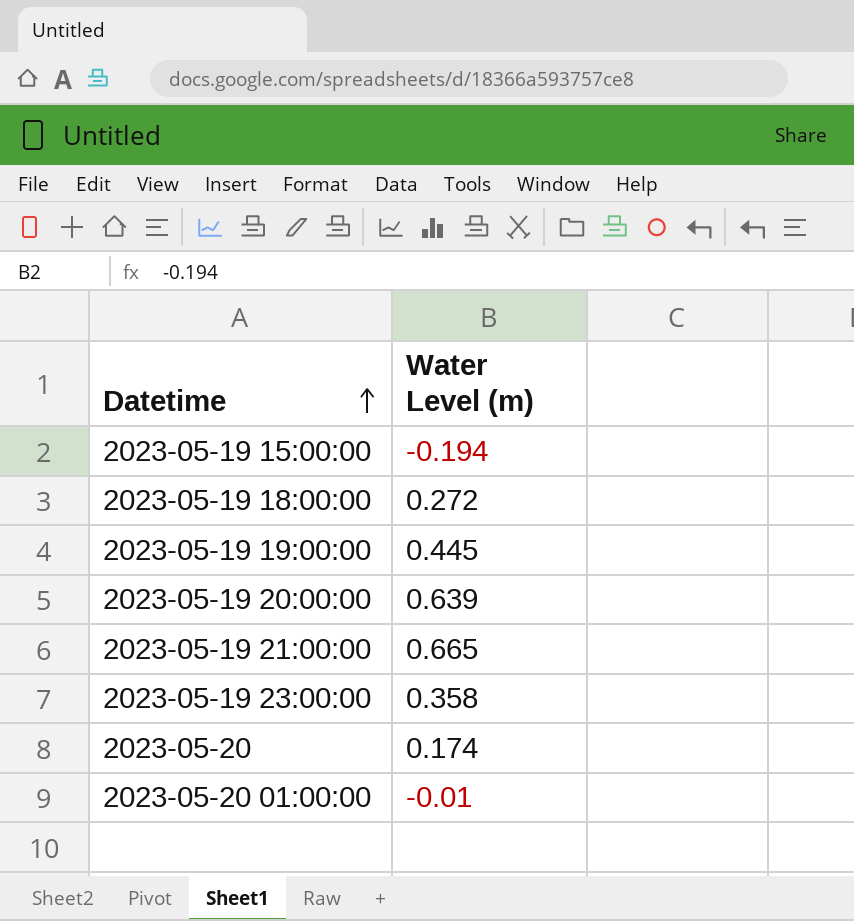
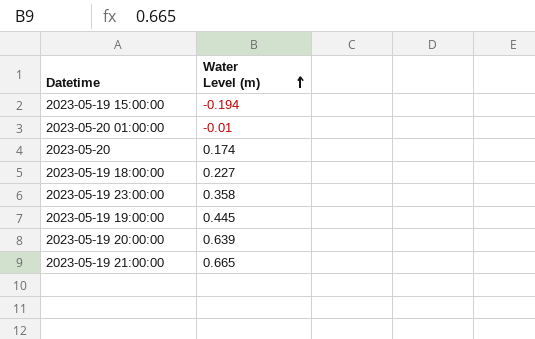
row order: Datetime ascending -> Water Level (m) ascending
2023-05-19 18:00:00 | Water Level (m): 0.272 -> 0.227

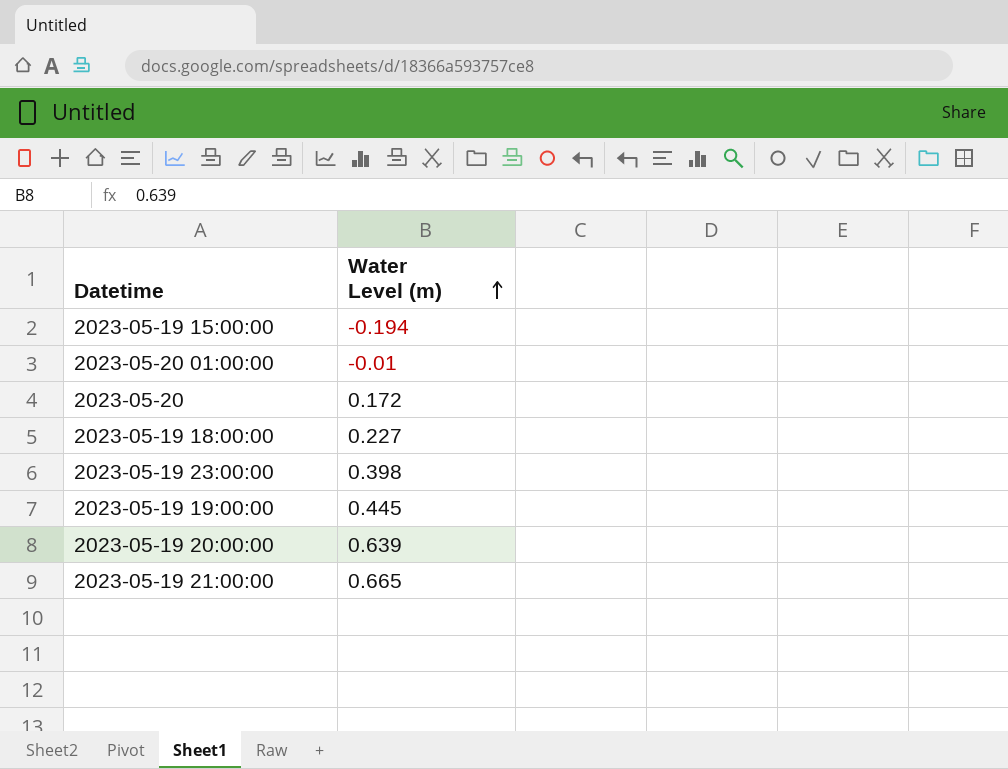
2023-05-20 | Water Level (m): 0.174 -> 0.172
2023-05-19 23:00:00 | Water Level (m): 0.358 -> 0.398

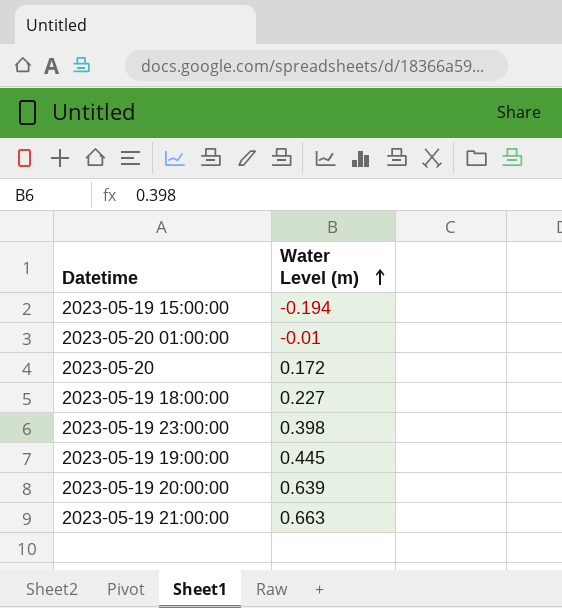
2023-05-19 21:00:00 | Water Level (m): 0.665 -> 0.663

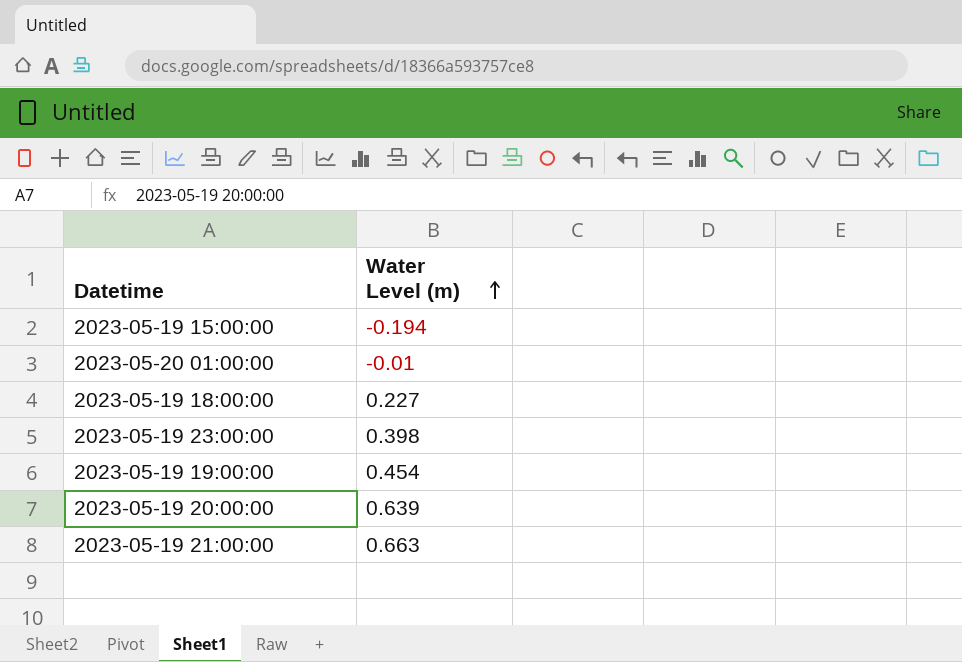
row 2023-05-20: 0.172 -> none
2023-05-19 19:00:00 | Water Level (m): 0.445 -> 0.454

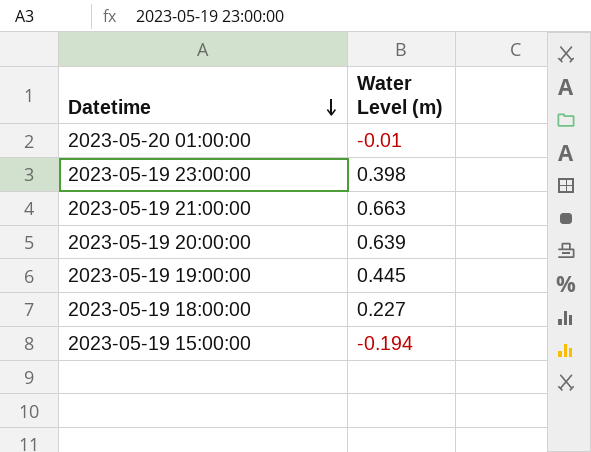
row order: Water Level (m) ascending -> Datetime descending
2023-05-19 19:00:00 | Water Level (m): 0.454 -> 0.445

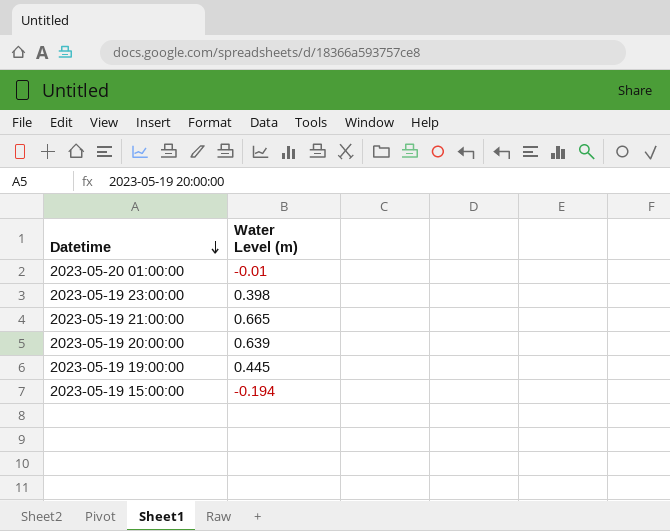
row 2023-05-19 18:00:00: 0.227 -> none
2023-05-19 21:00:00 | Water Level (m): 0.663 -> 0.665

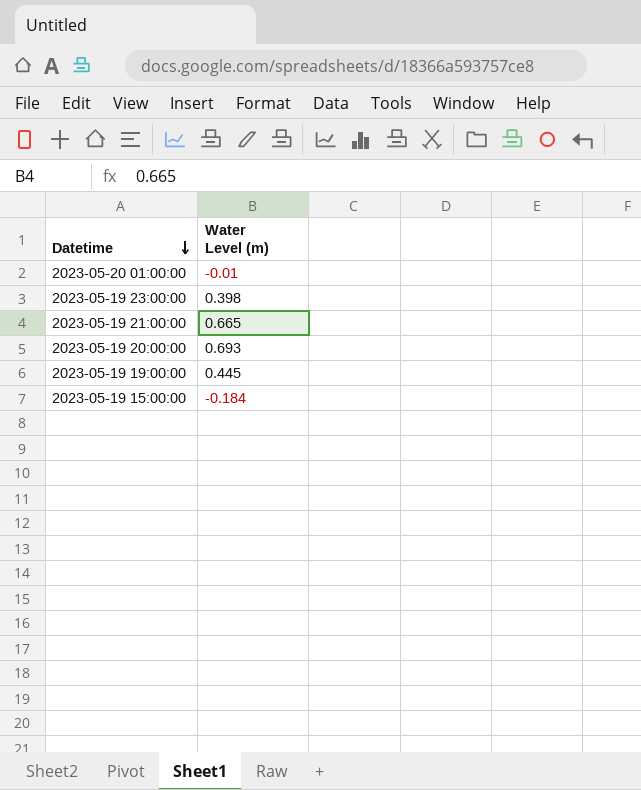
2023-05-19 20:00:00 | Water Level (m): 0.639 -> 0.693
2023-05-19 15:00:00 | Water Level (m): -0.194 -> -0.184

